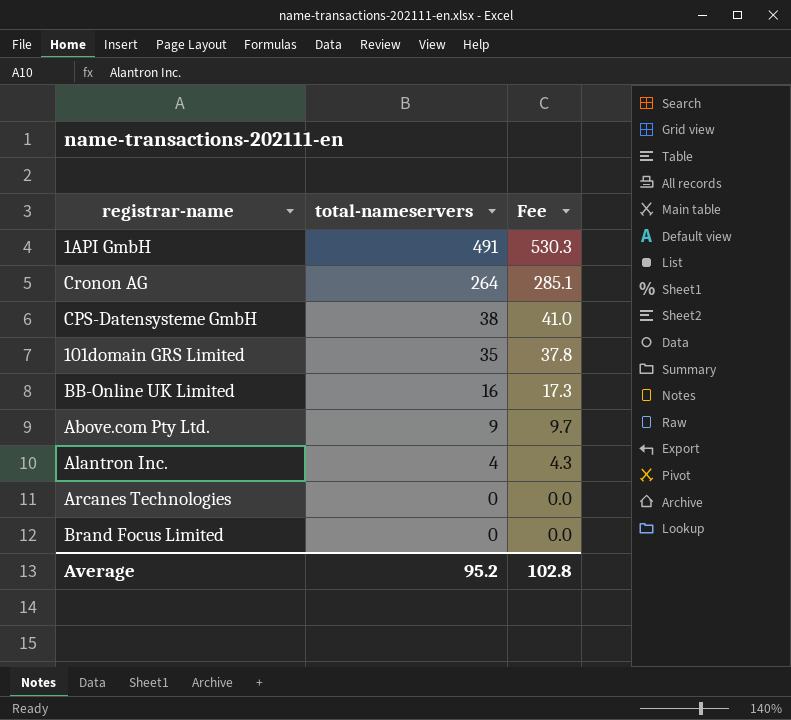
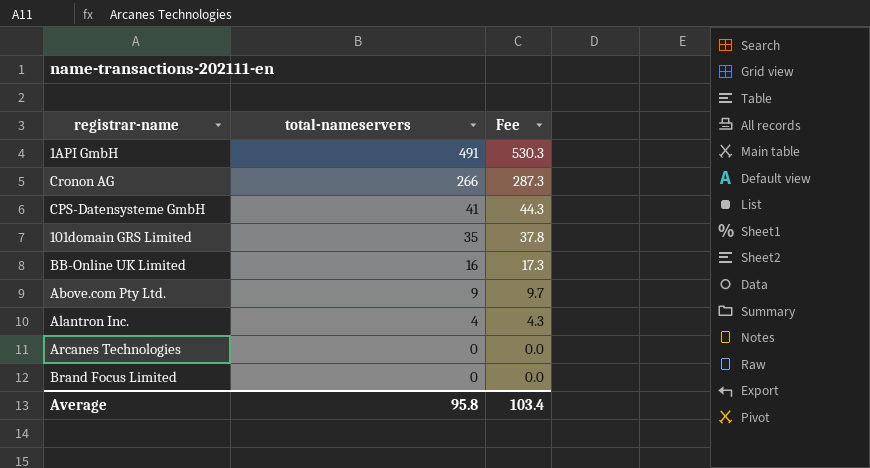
Cronon AG | total-nameservers: 264 -> 266
Cronon AG | Fee: 285.1 -> 287.3
CPS-Datensysteme GmbH | total-nameservers: 38 -> 41
CPS-Datensysteme GmbH | Fee: 41.0 -> 44.3
Average | total-nameservers: 95.2 -> 95.8
Average | Fee: 102.8 -> 103.4

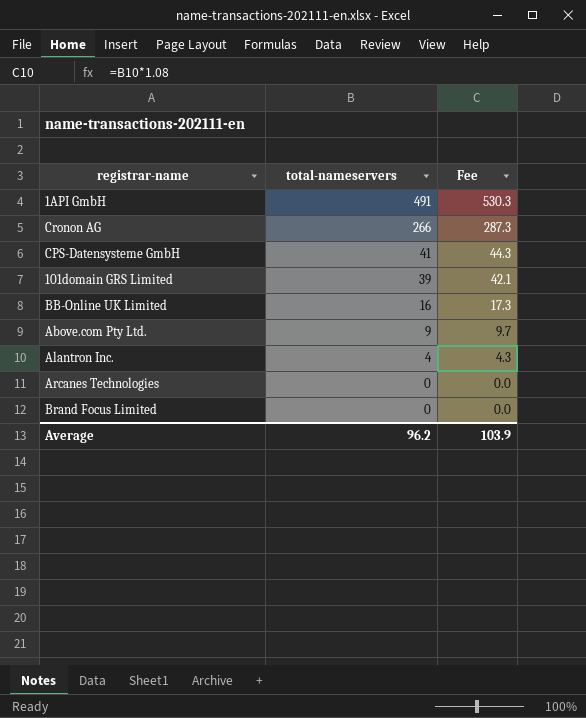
101domain GRS Limited | total-nameservers: 35 -> 39
101domain GRS Limited | Fee: 37.8 -> 42.1
Average | total-nameservers: 95.8 -> 96.2
Average | Fee: 103.4 -> 103.9

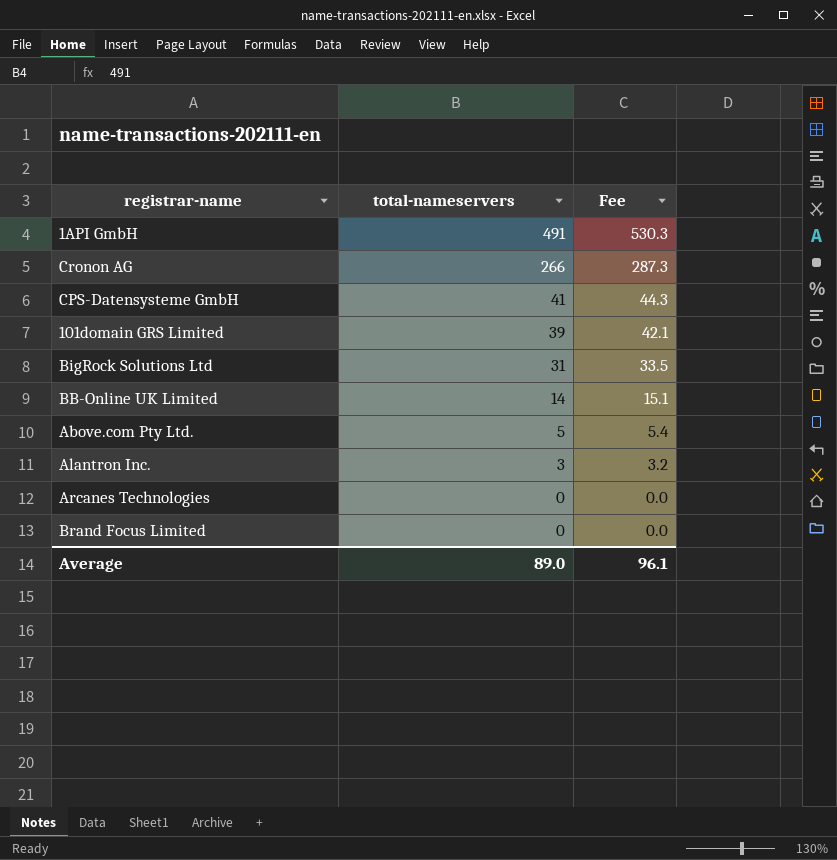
row BigRock Solutions Ltd: none -> 31 | 33.5
BB-Online UK Limited | total-nameservers: 16 -> 14
BB-Online UK Limited | Fee: 17.3 -> 15.1
Above.com Pty Ltd. | total-nameservers: 9 -> 5
Above.com Pty Ltd. | Fee: 9.7 -> 5.4
Alantron Inc. | total-nameservers: 4 -> 3
Alantron Inc. | Fee: 4.3 -> 3.2
Average | total-nameservers: 96.2 -> 89.0
Average | Fee: 103.9 -> 96.1

